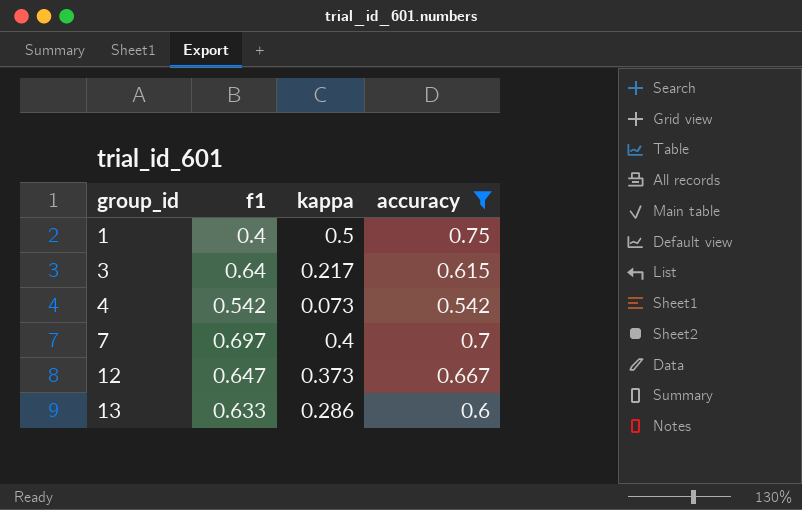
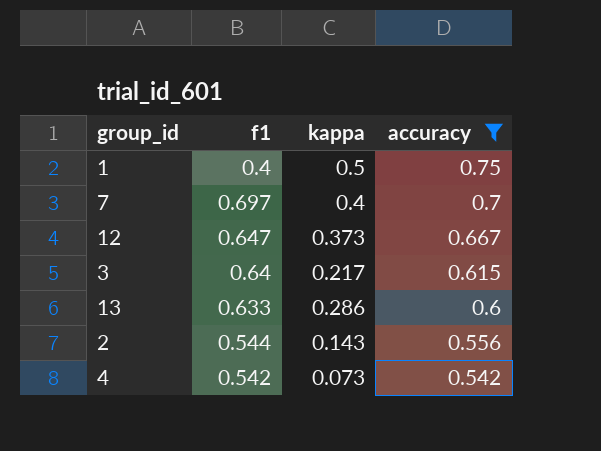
row order: group_id ascending -> accuracy descending
row 2: none -> 0.544 | 0.143 | 0.556

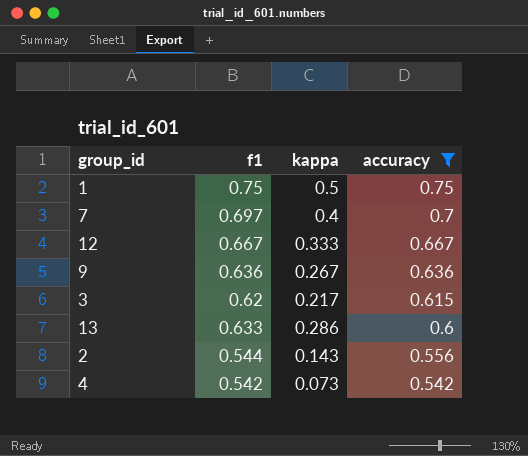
1 | f1: 0.4 -> 0.75
12 | f1: 0.647 -> 0.667
12 | kappa: 0.373 -> 0.333
row 9: none -> 0.636 | 0.267 | 0.636
3 | f1: 0.64 -> 0.62

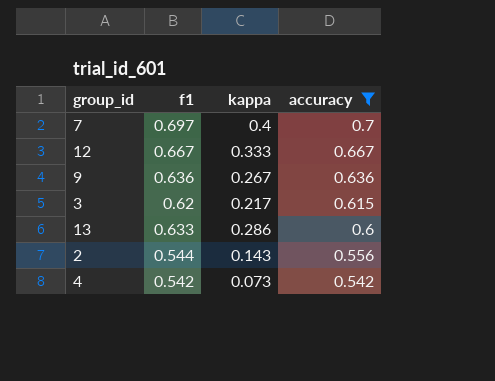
row 1: 0.75 | 0.5 | 0.75 -> none

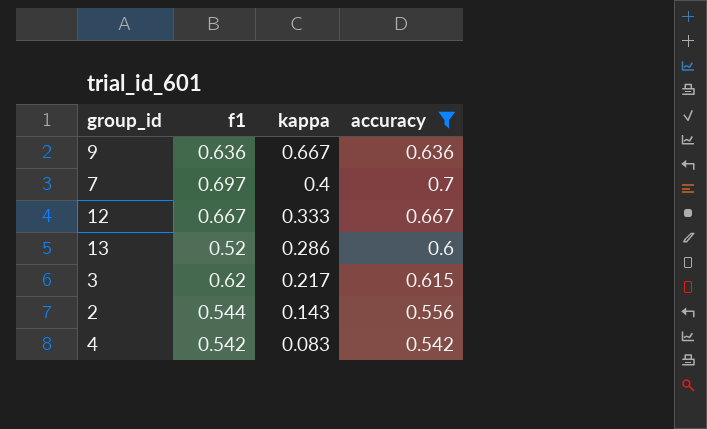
row order: accuracy descending -> kappa descending
9 | kappa: 0.267 -> 0.667
13 | f1: 0.633 -> 0.52
4 | kappa: 0.073 -> 0.083

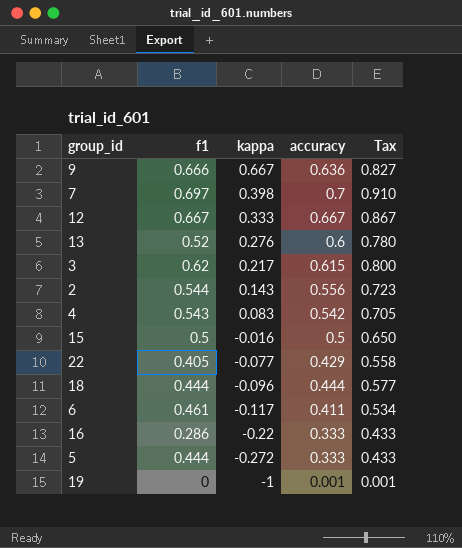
filter: accuracy >= 0.542 -> none
column Tax | formula: none -> [accuracy] * 1.3
9 | f1: 0.636 -> 0.666
7 | kappa: 0.4 -> 0.398
13 | kappa: 0.286 -> 0.276
4 | f1: 0.542 -> 0.543

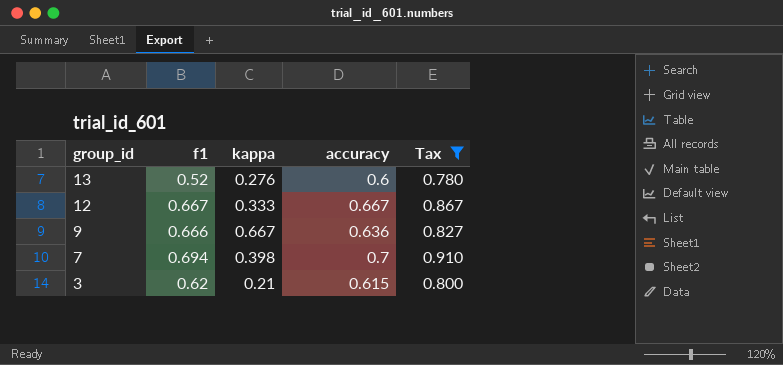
filter: none -> Tax >= 0.780
row order: kappa descending -> group_id descending
7 | f1: 0.697 -> 0.694
3 | kappa: 0.217 -> 0.21

